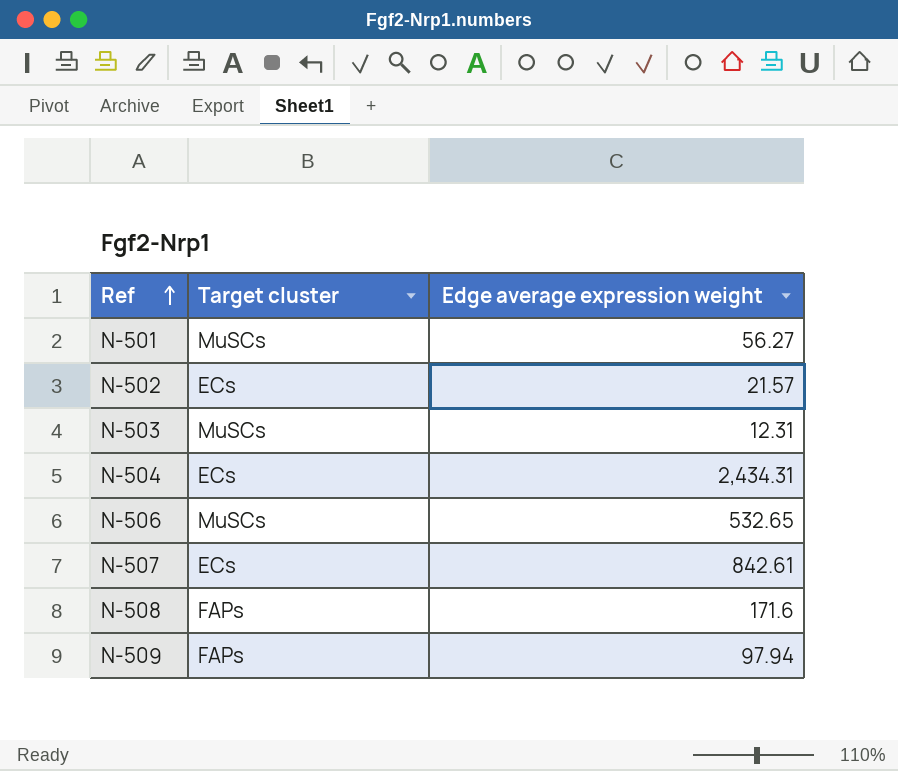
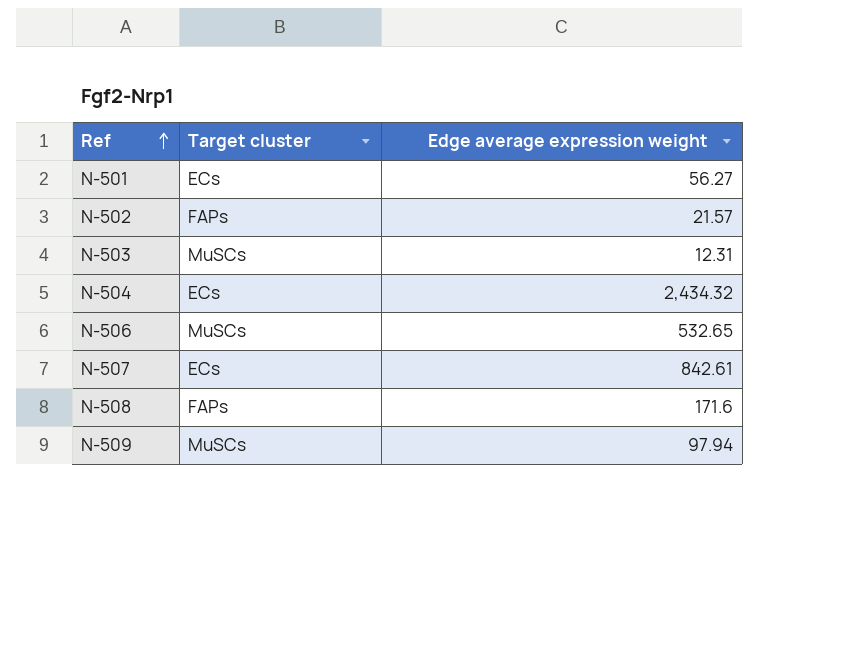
N-501 | Target cluster: MuSCs -> ECs
N-502 | Target cluster: ECs -> FAPs
N-504 | Edge average expression weight: 2,434.31 -> 2,434.32
N-509 | Target cluster: FAPs -> MuSCs

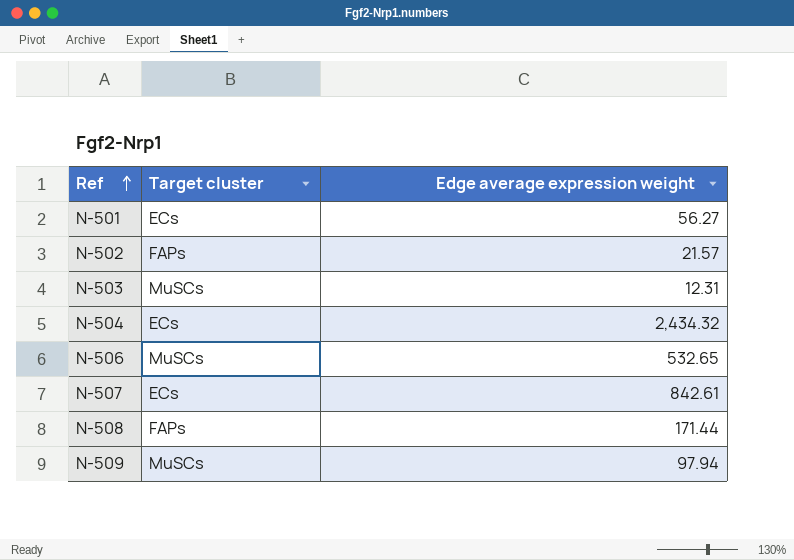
N-508 | Edge average expression weight: 171.6 -> 171.44

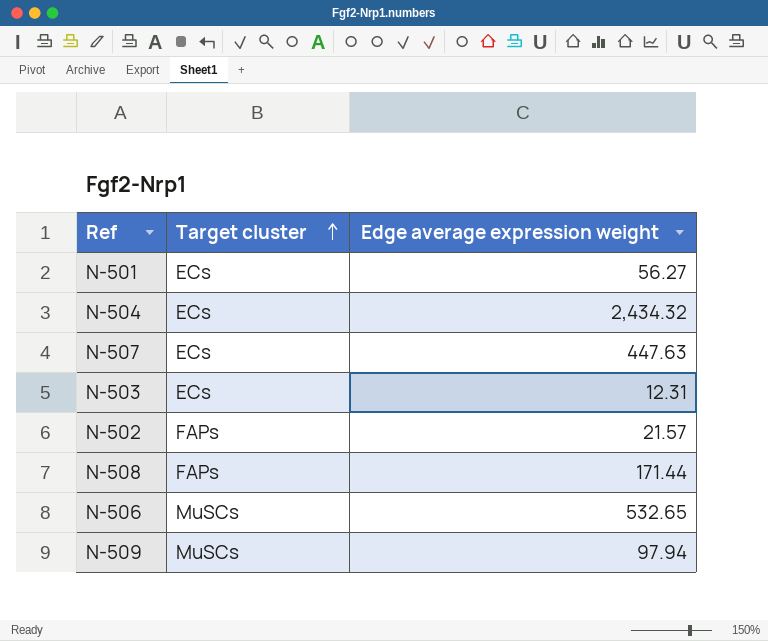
row order: Ref ascending -> Target cluster ascending
N-507 | Edge average expression weight: 842.61 -> 447.63
N-503 | Target cluster: MuSCs -> ECs

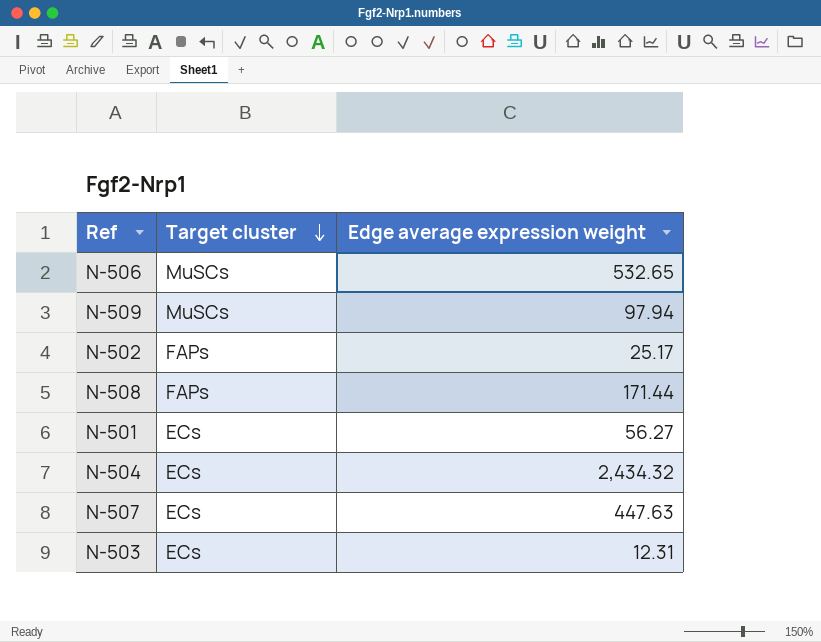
row order: Target cluster ascending -> Target cluster descending
N-502 | Edge average expression weight: 21.57 -> 25.17

